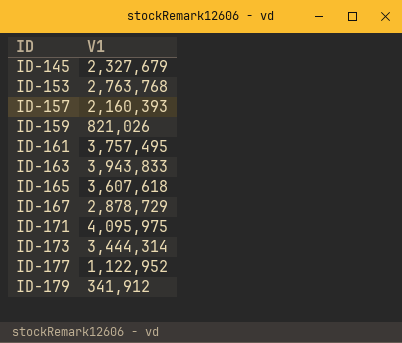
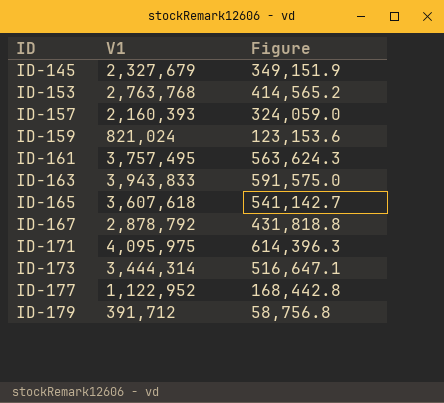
column Figure | formula: none -> [V1] * 0.15
ID-159 | V1: 821,026 -> 821,024
ID-167 | V1: 2,878,729 -> 2,878,792
ID-179 | V1: 341,912 -> 391,712

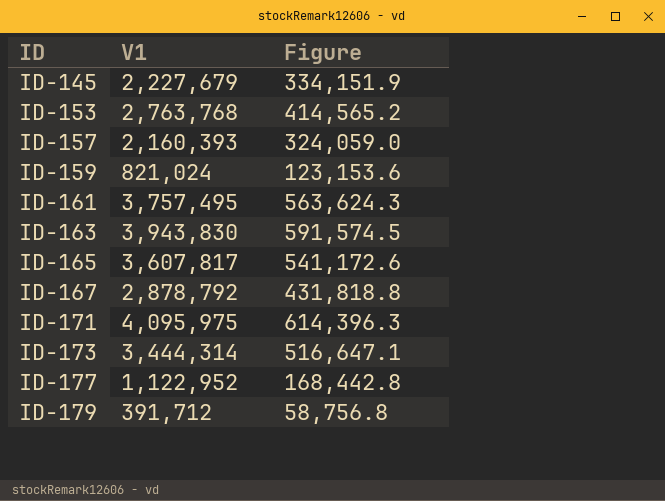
ID-145 | V1: 2,327,679 -> 2,227,679
ID-145 | Figure: 349,151.9 -> 334,151.9
ID-163 | V1: 3,943,833 -> 3,943,830
ID-163 | Figure: 591,575.0 -> 591,574.5
ID-165 | V1: 3,607,618 -> 3,607,817
ID-165 | Figure: 541,142.7 -> 541,172.6

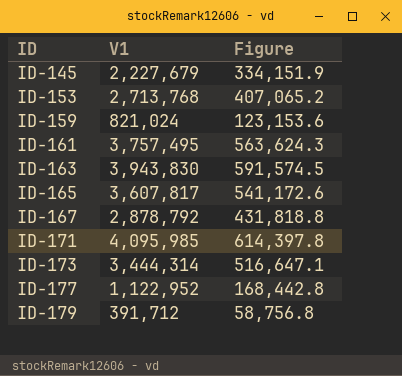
row ID-157: 2,160,393 | 324,059.0 -> none
ID-153 | V1: 2,763,768 -> 2,713,768
ID-153 | Figure: 414,565.2 -> 407,065.2
ID-171 | V1: 4,095,975 -> 4,095,985
ID-171 | Figure: 614,396.3 -> 614,397.8

